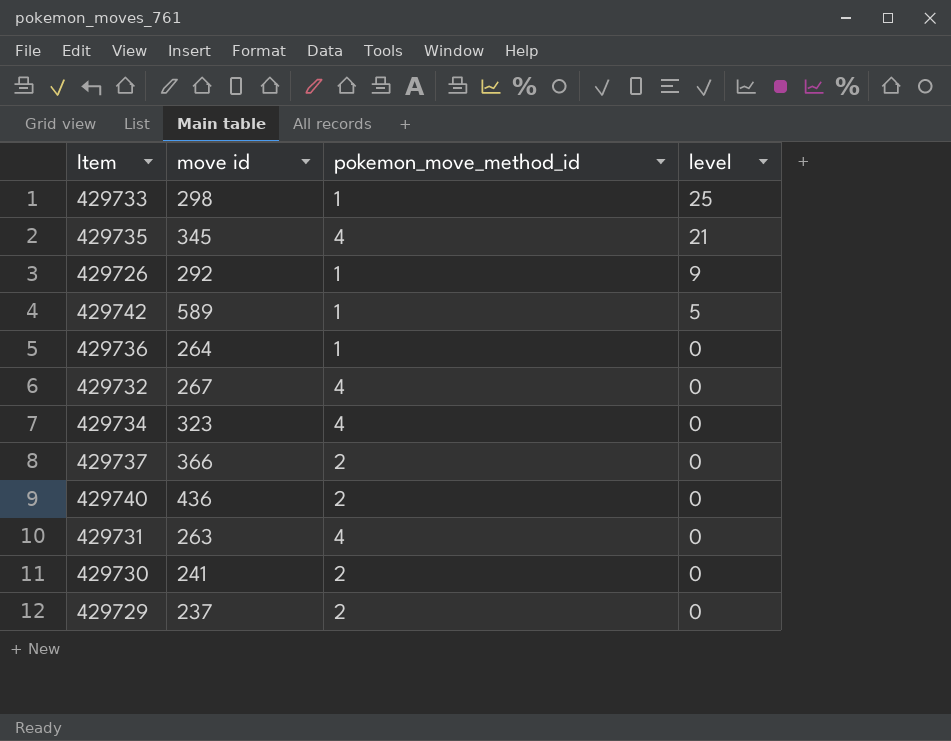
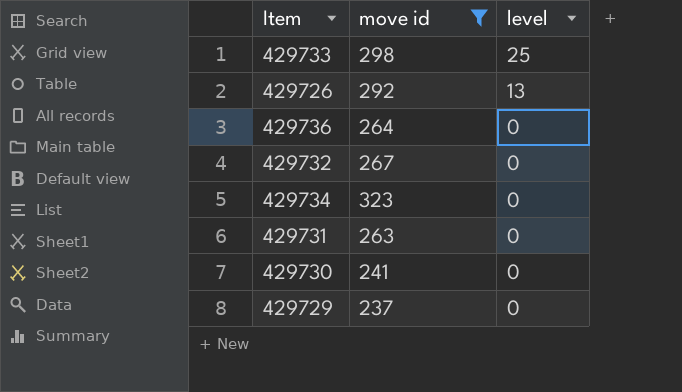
filter: none -> move id <= 323
column pokemon_move_method_id | position: 3 -> none
429726 | level: 9 -> 13

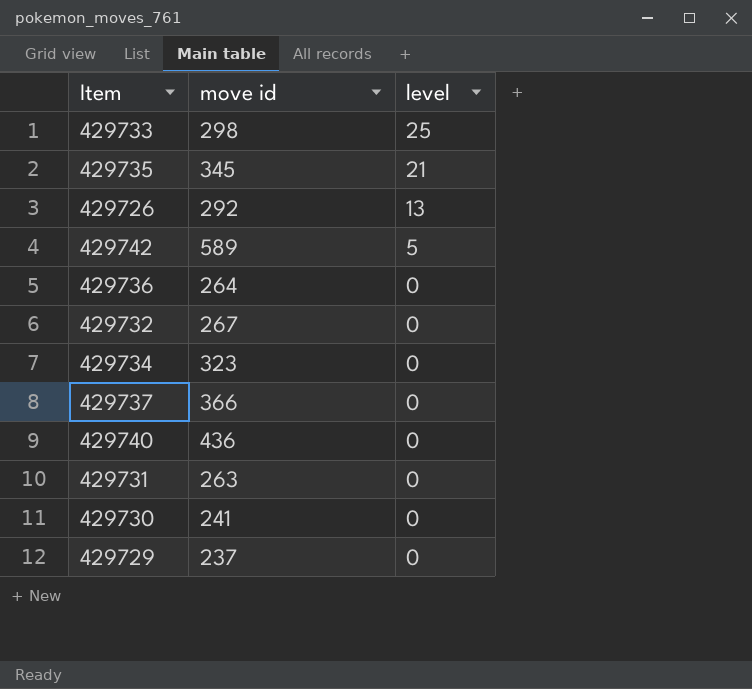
filter: move id <= 323 -> none

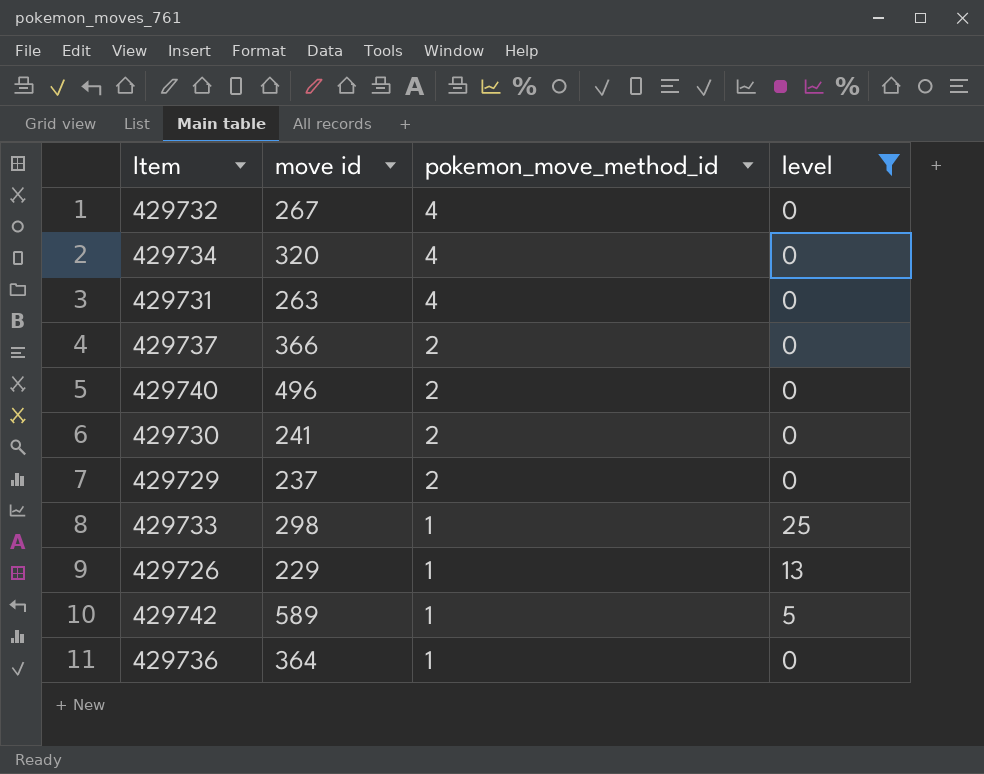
filter: none -> level != 21
row order: level descending -> pokemon_move_method_id descending
column pokemon_move_method_id | position: none -> 3
429734 | move id: 323 -> 320
429740 | move id: 436 -> 496
429726 | move id: 292 -> 229
429736 | move id: 264 -> 364

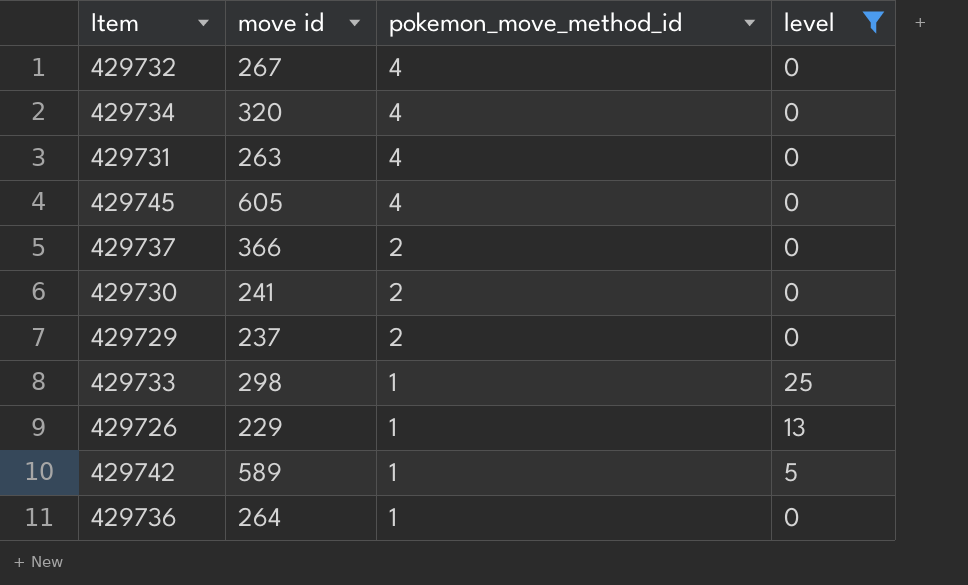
row 429740: 496 | 2 | 0 -> none
row 429745: none -> 605 | 4 | 0
429736 | move id: 364 -> 264

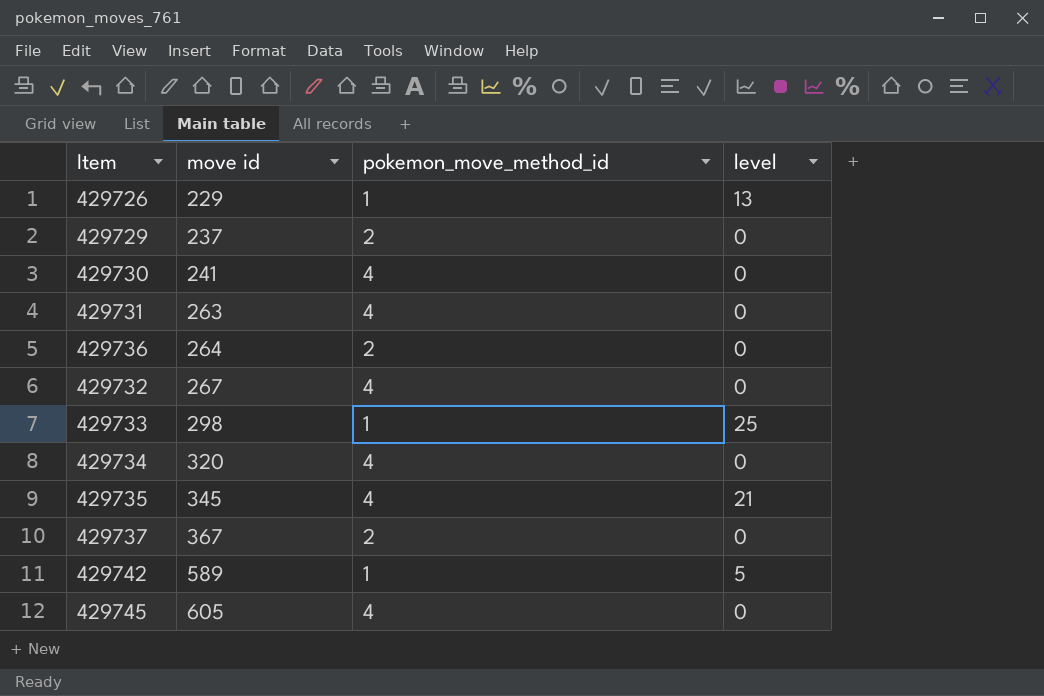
filter: level != 21 -> none
row order: pokemon_move_method_id descending -> move id ascending
429730 | pokemon_move_method_id: 2 -> 4
429736 | pokemon_move_method_id: 1 -> 2
429737 | move id: 366 -> 367

